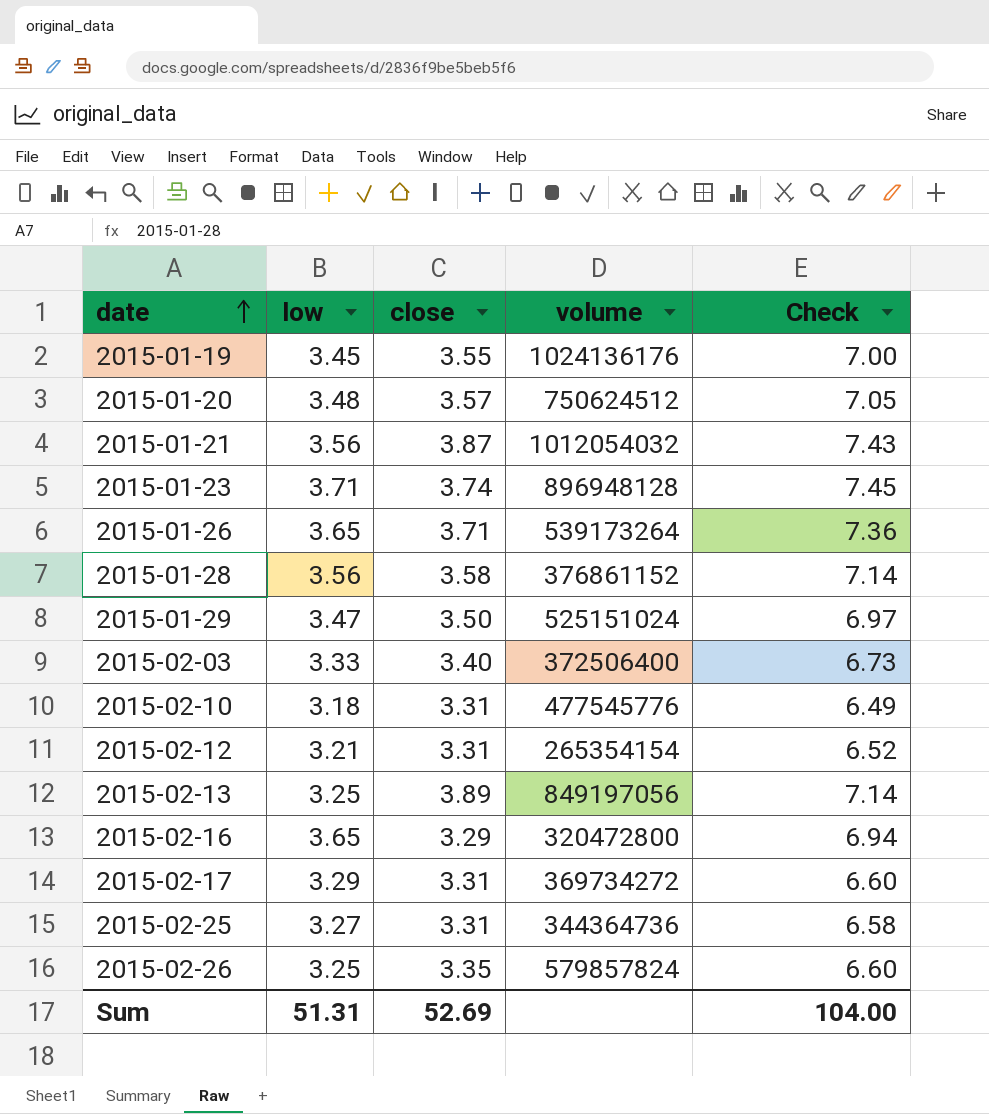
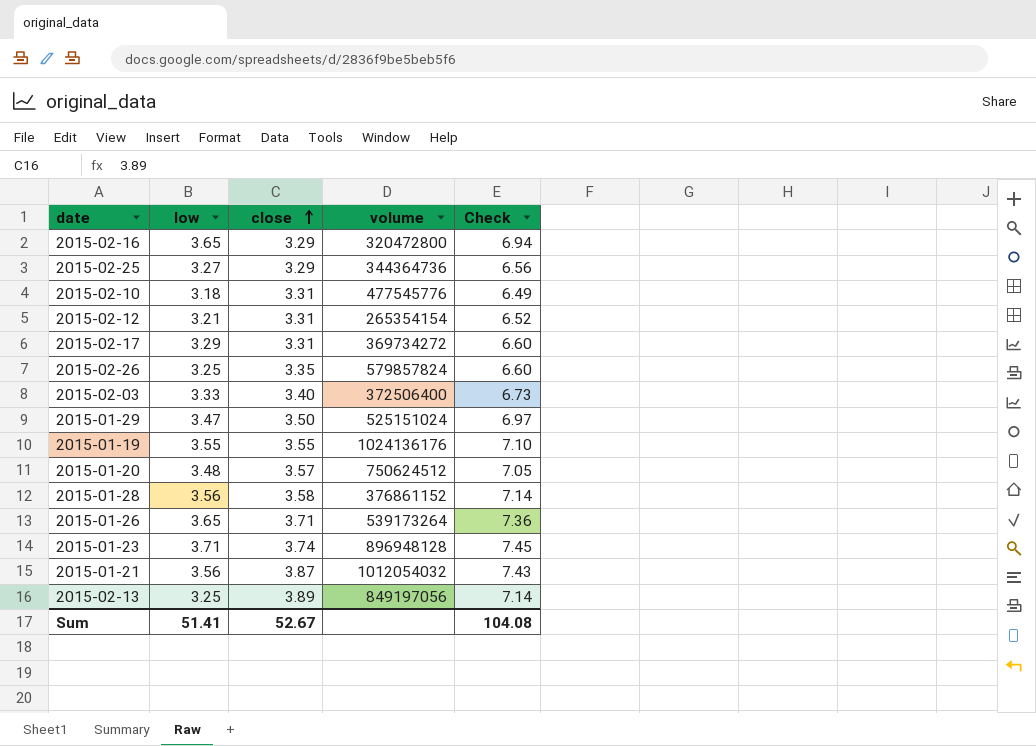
row order: date ascending -> close ascending
2015-02-25 | close: 3.31 -> 3.29
2015-02-25 | Check: 6.58 -> 6.56
2015-01-19 | low: 3.45 -> 3.55
2015-01-19 | Check: 7.00 -> 7.10
Sum | low: 51.31 -> 51.41
Sum | close: 52.69 -> 52.67
Sum | Check: 104.00 -> 104.08

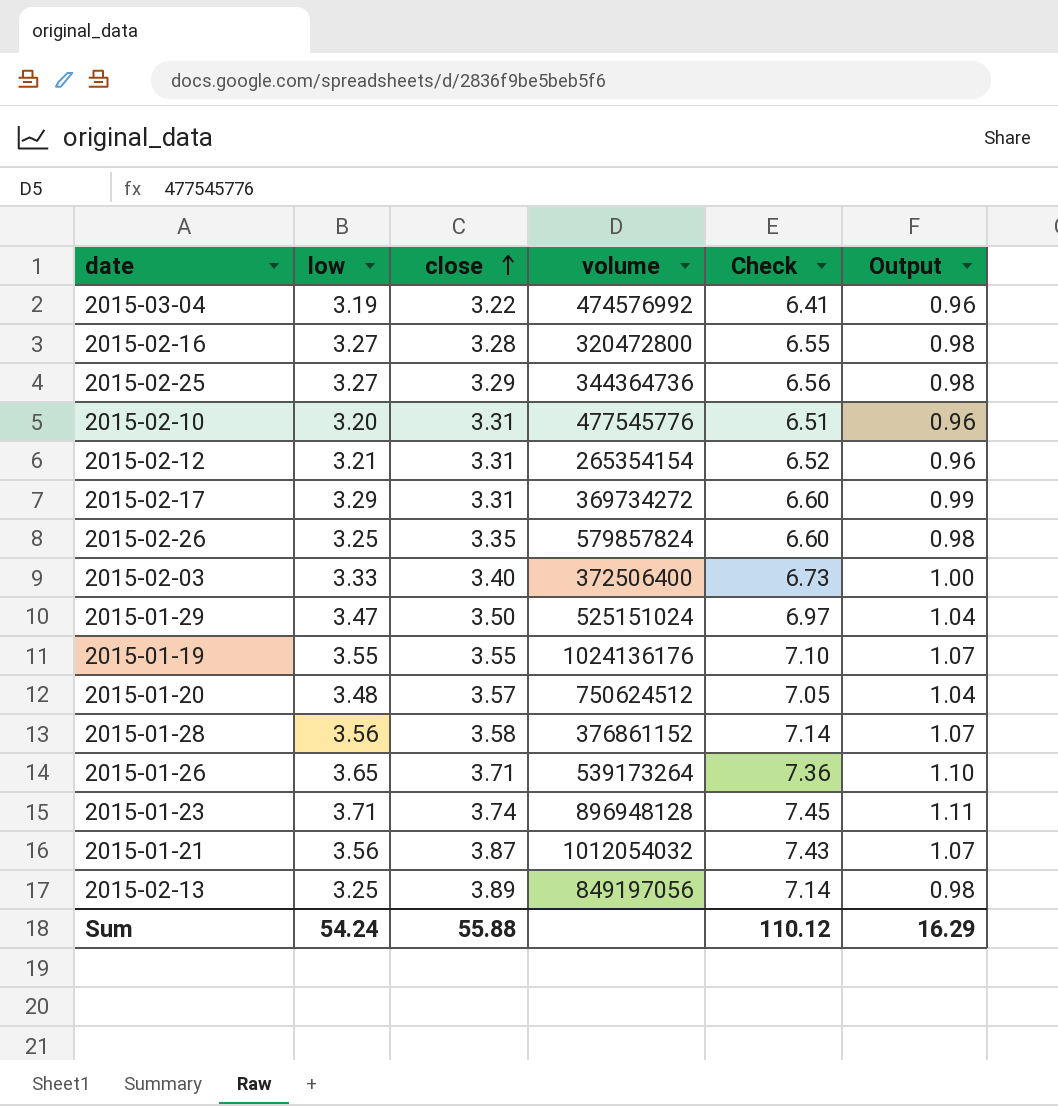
column Output | formula: none -> [low] * 0.3
row 2015-03-04: none -> 3.19 | 3.22 | 474576992 | 6.41 | 0.96
2015-02-16 | low: 3.65 -> 3.27
2015-02-16 | close: 3.29 -> 3.28
2015-02-16 | Check: 6.94 -> 6.55
2015-02-10 | low: 3.18 -> 3.20
2015-02-10 | Check: 6.49 -> 6.51
Sum | low: 51.41 -> 54.24
Sum | close: 52.67 -> 55.88
Sum | Check: 104.08 -> 110.12

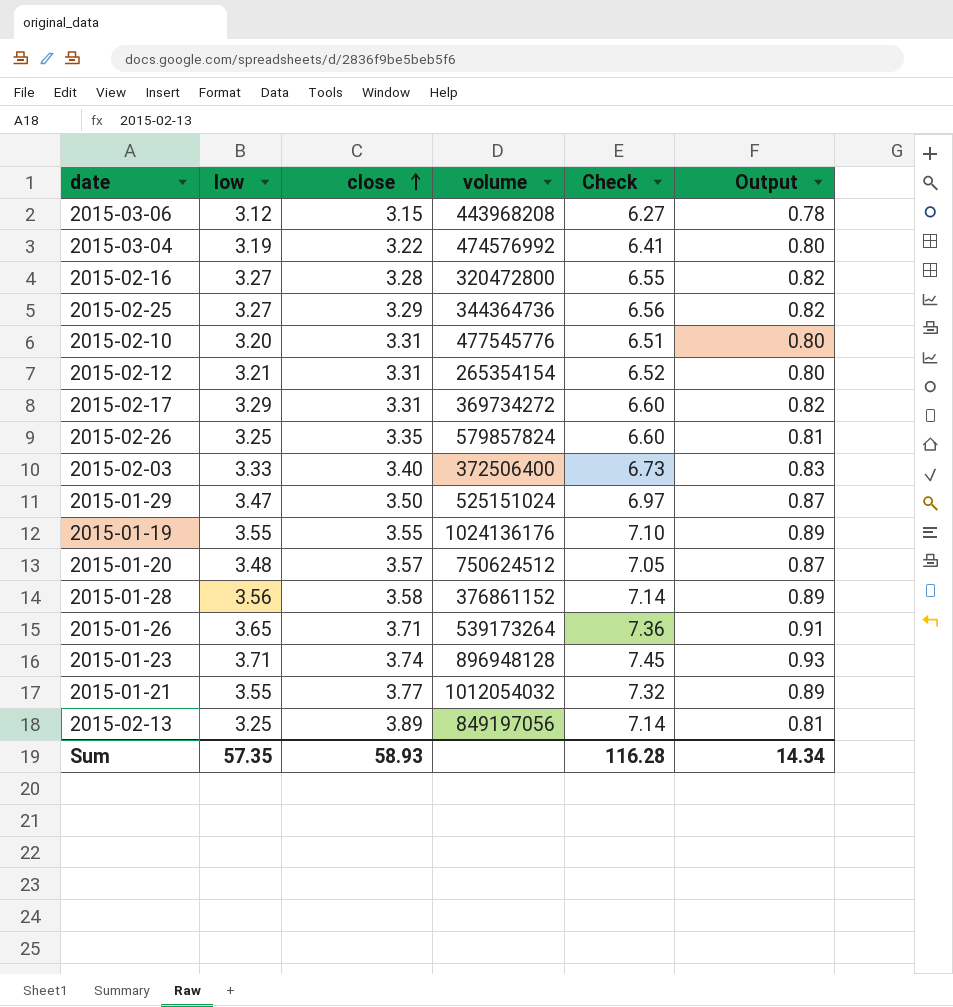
column Output | formula: [low] * 0.3 -> [low] * 0.25
row 2015-03-06: none -> 3.12 | 3.15 | 443968208 | 6.27 | 0.78
2015-01-21 | low: 3.56 -> 3.55
2015-01-21 | close: 3.87 -> 3.77
2015-01-21 | Check: 7.43 -> 7.32
Sum | low: 54.24 -> 57.35
Sum | close: 55.88 -> 58.93
Sum | Check: 110.12 -> 116.28
Sum | Output: 16.29 -> 14.34

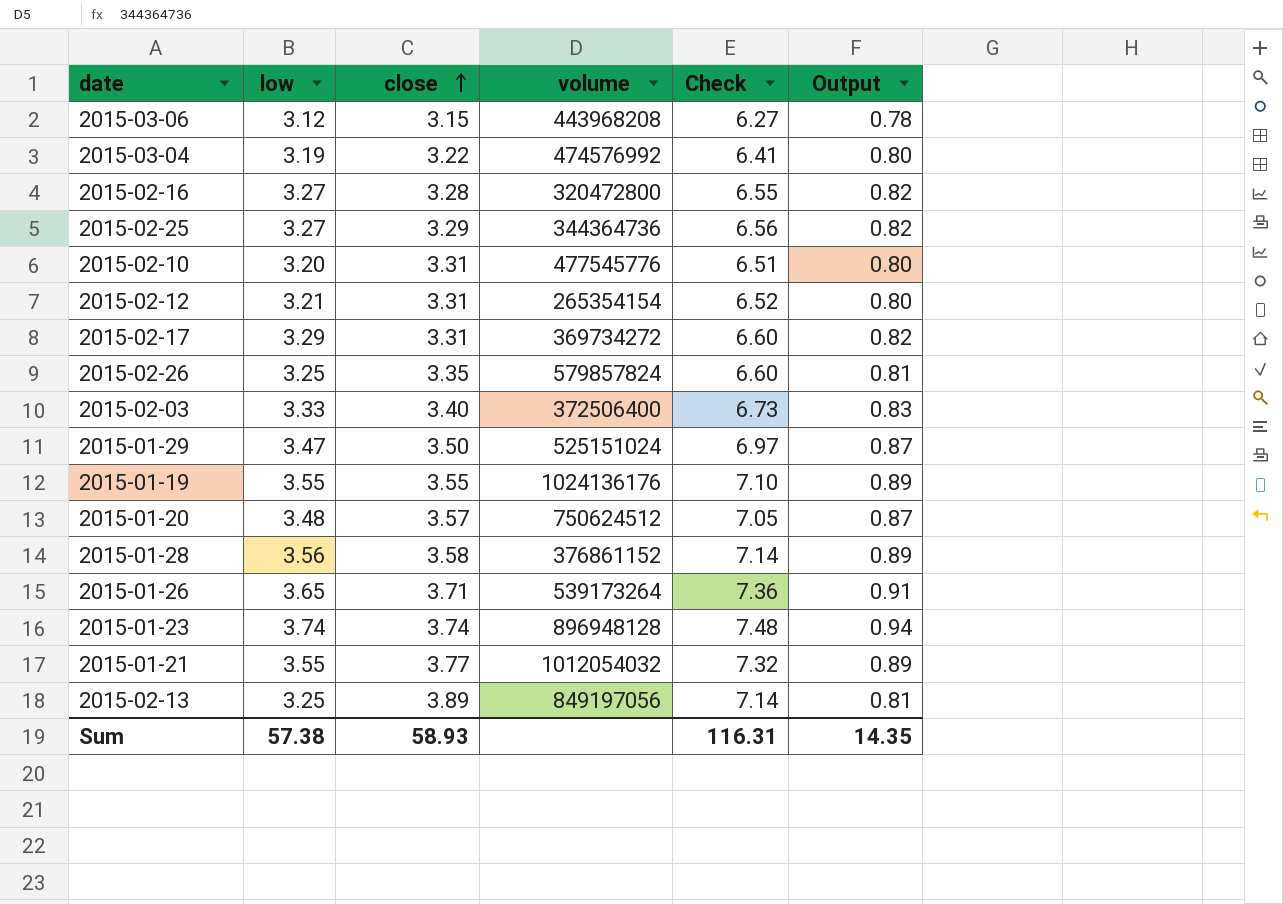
2015-01-23 | low: 3.71 -> 3.74
2015-01-23 | Check: 7.45 -> 7.48
2015-01-23 | Output: 0.93 -> 0.94
Sum | low: 57.35 -> 57.38
Sum | Check: 116.28 -> 116.31
Sum | Output: 14.34 -> 14.35

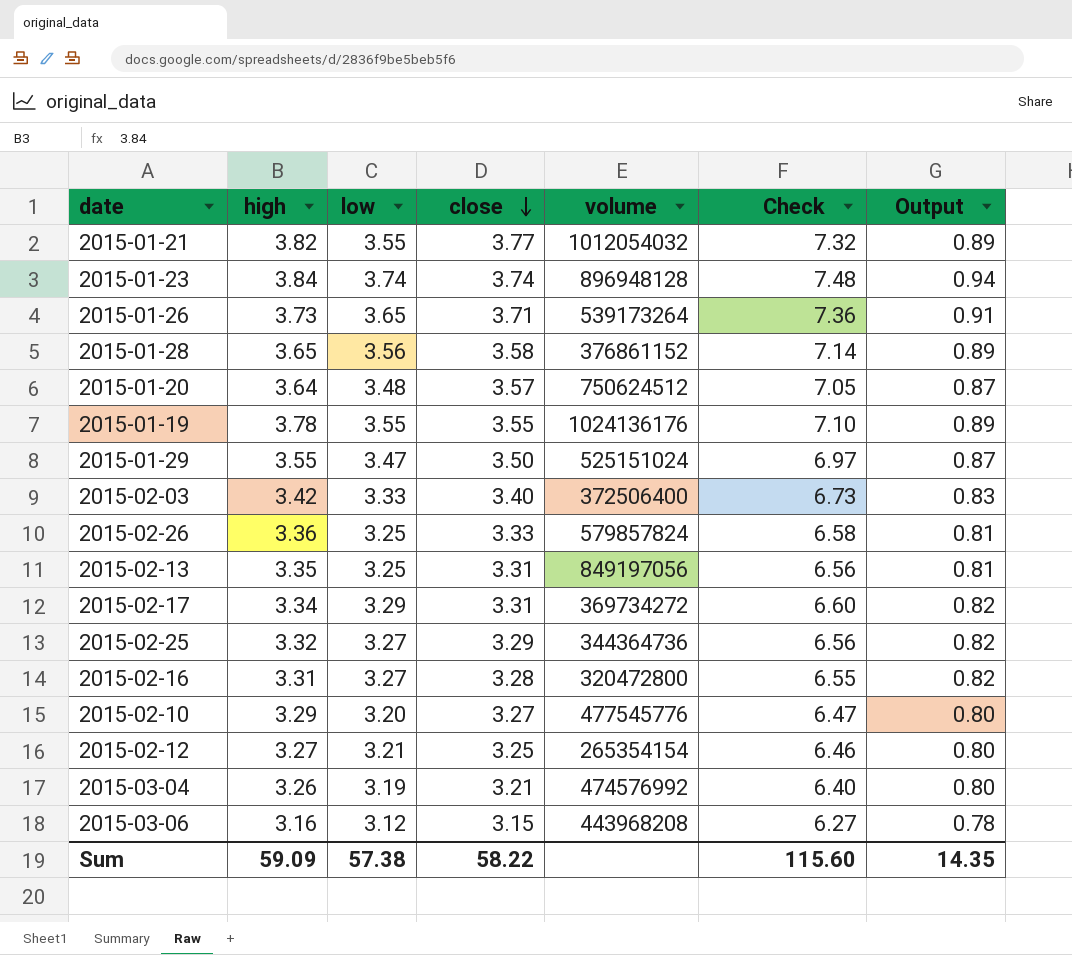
row order: close ascending -> close descending
column high | position: none -> 2
2015-02-26 | close: 3.35 -> 3.33
2015-02-26 | Check: 6.60 -> 6.58
2015-02-13 | close: 3.89 -> 3.31
2015-02-13 | Check: 7.14 -> 6.56
2015-02-10 | close: 3.31 -> 3.27
2015-02-10 | Check: 6.51 -> 6.47
2015-02-12 | close: 3.31 -> 3.25
2015-02-12 | Check: 6.52 -> 6.46
2015-03-04 | close: 3.22 -> 3.21
2015-03-04 | Check: 6.41 -> 6.40
Sum | close: 58.93 -> 58.22
Sum | Check: 116.31 -> 115.60

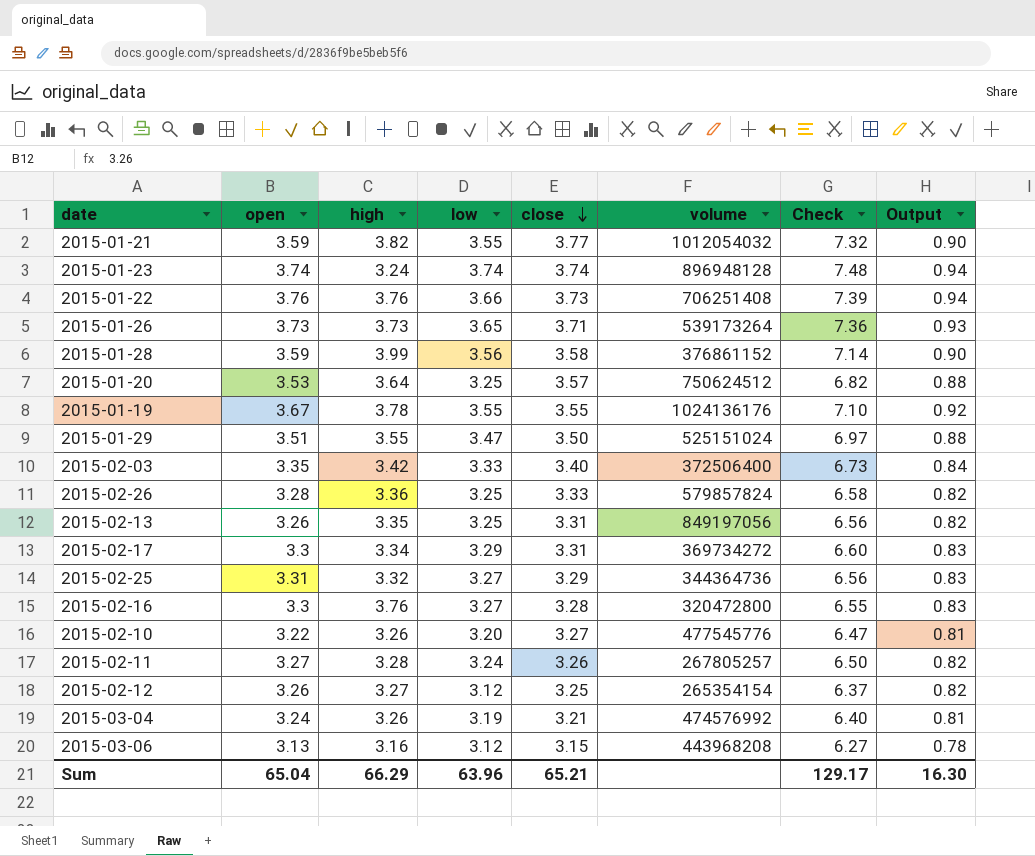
column open | position: none -> 2
column Output | formula: [low] * 0.25 -> [open] * 0.25
2015-01-23 | high: 3.84 -> 3.24
row 2015-01-22: none -> 3.76 | 3.76 | 3.66 | 3.73 | 706251408 | 7.39 | 0.94
2015-01-28 | high: 3.65 -> 3.99
2015-01-20 | low: 3.48 -> 3.25
2015-01-20 | Check: 7.05 -> 6.82
2015-02-16 | high: 3.31 -> 3.76
2015-02-10 | high: 3.29 -> 3.26
row 2015-02-11: none -> 3.27 | 3.28 | 3.24 | 3.26 | 267805257 | 6.50 | 0.82
2015-02-12 | low: 3.21 -> 3.12
2015-02-12 | Check: 6.46 -> 6.37
Sum | high: 59.09 -> 66.29
Sum | low: 57.38 -> 63.96
Sum | close: 58.22 -> 65.21
Sum | Check: 115.60 -> 129.17
Sum | Output: 14.35 -> 16.30

